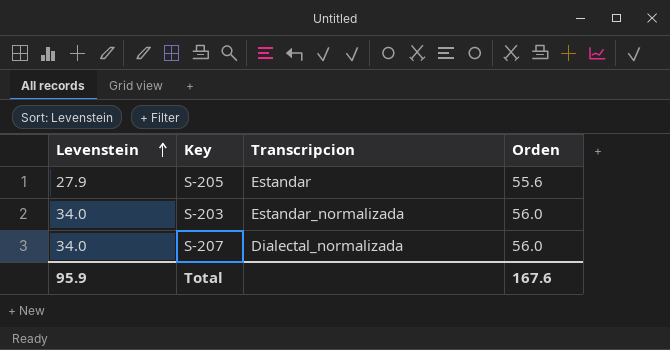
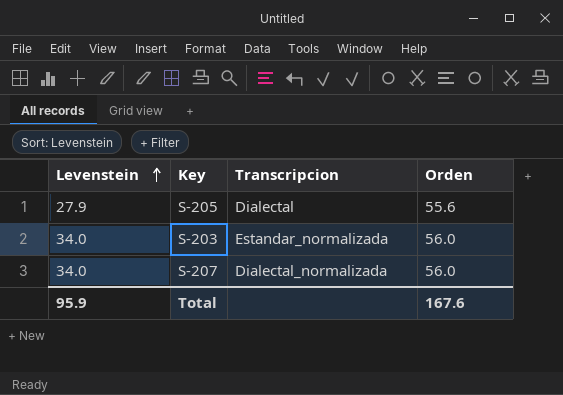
S-205 | Transcripcion: Estandar -> Dialectal

